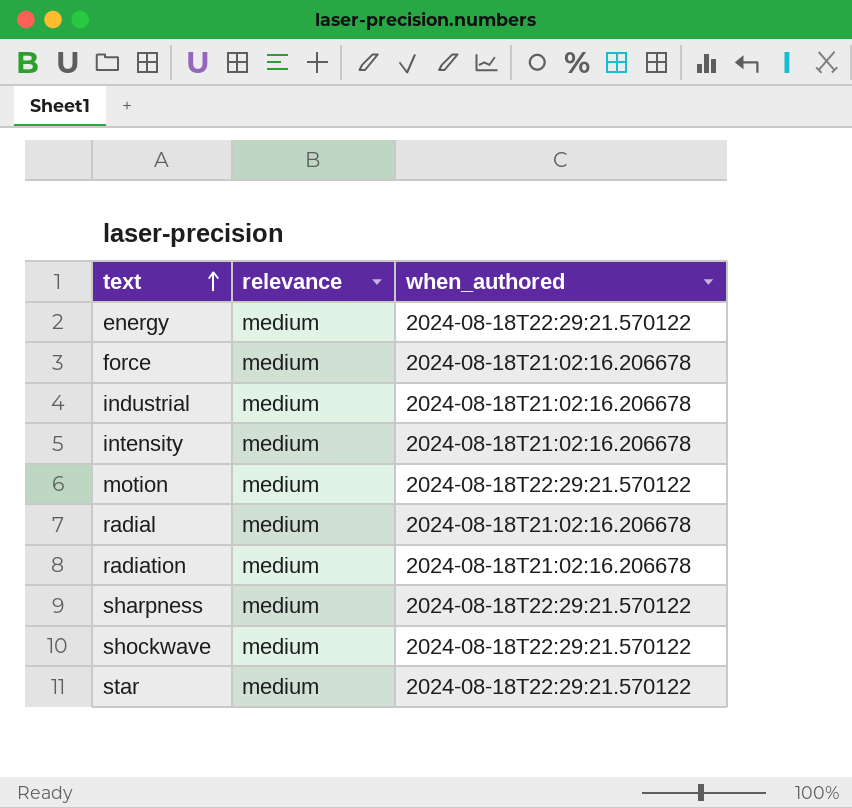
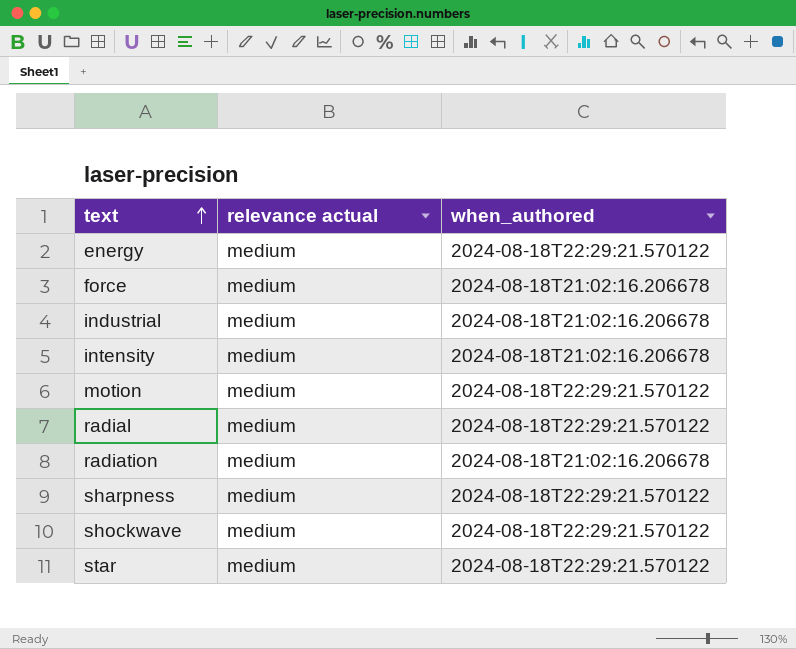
column name: relevance -> relevance actual
radial | when_authored: 2024-08-18T21:02:16.206678 -> 2024-08-18T22:29:21.570122

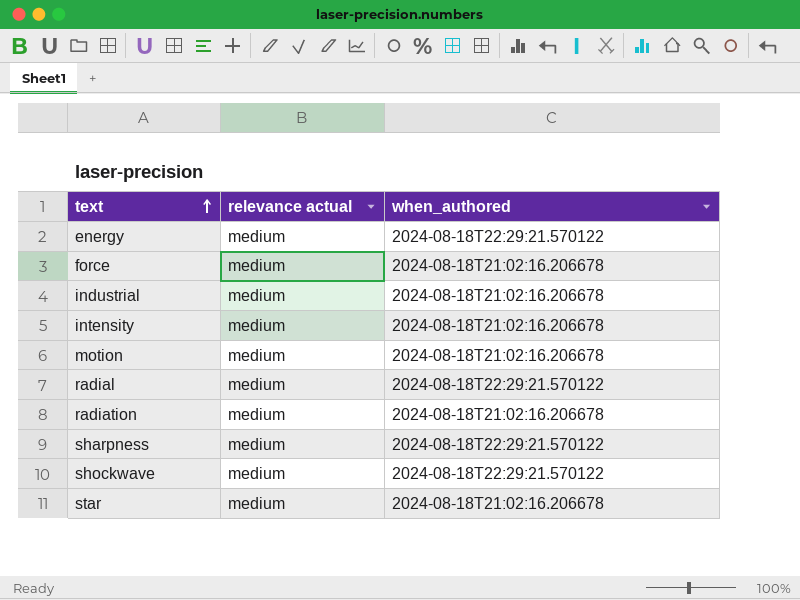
motion | when_authored: 2024-08-18T22:29:21.570122 -> 2024-08-18T21:02:16.206678
star | when_authored: 2024-08-18T22:29:21.570122 -> 2024-08-18T21:02:16.206678

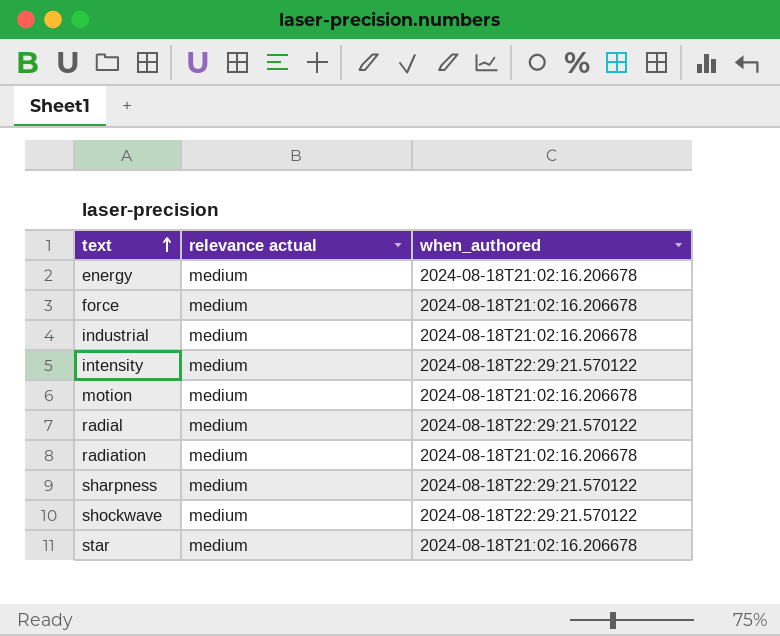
energy | when_authored: 2024-08-18T22:29:21.570122 -> 2024-08-18T21:02:16.206678
intensity | when_authored: 2024-08-18T21:02:16.206678 -> 2024-08-18T22:29:21.570122

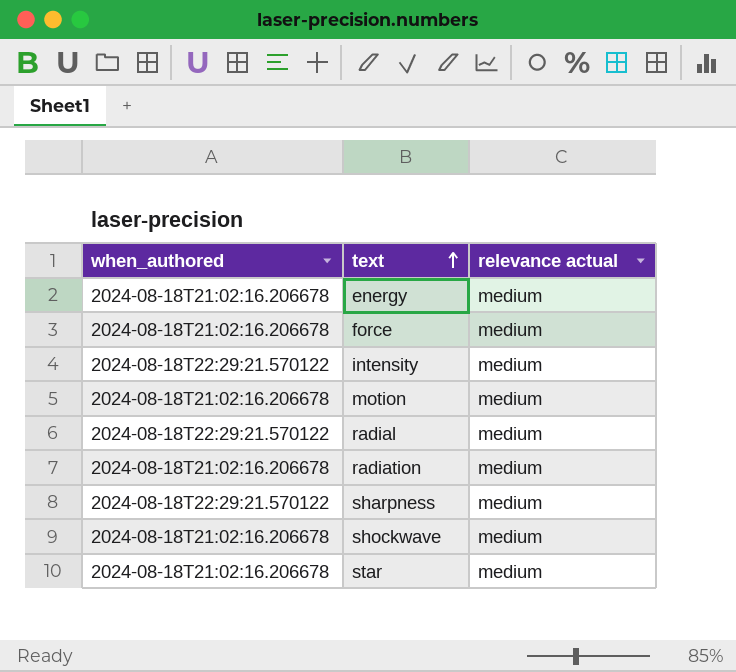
column when_authored | position: 3 -> 1
row industrial: medium | 2024-08-18T21:02:16.206678 -> none
shockwave | when_authored: 2024-08-18T22:29:21.570122 -> 2024-08-18T21:02:16.206678

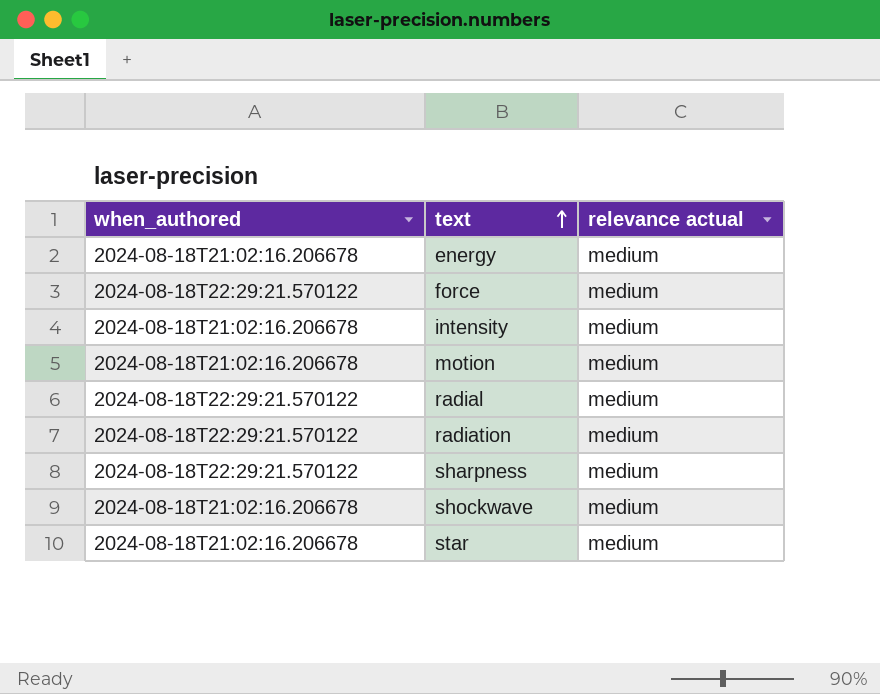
force | when_authored: 2024-08-18T21:02:16.206678 -> 2024-08-18T22:29:21.570122
intensity | when_authored: 2024-08-18T22:29:21.570122 -> 2024-08-18T21:02:16.206678
radiation | when_authored: 2024-08-18T21:02:16.206678 -> 2024-08-18T22:29:21.570122

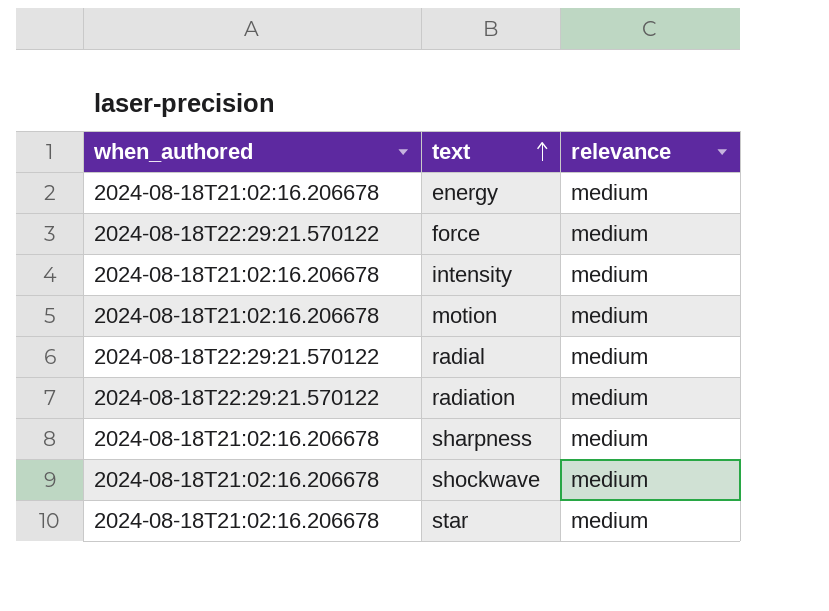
column name: relevance actual -> relevance
sharpness | when_authored: 2024-08-18T22:29:21.570122 -> 2024-08-18T21:02:16.206678

